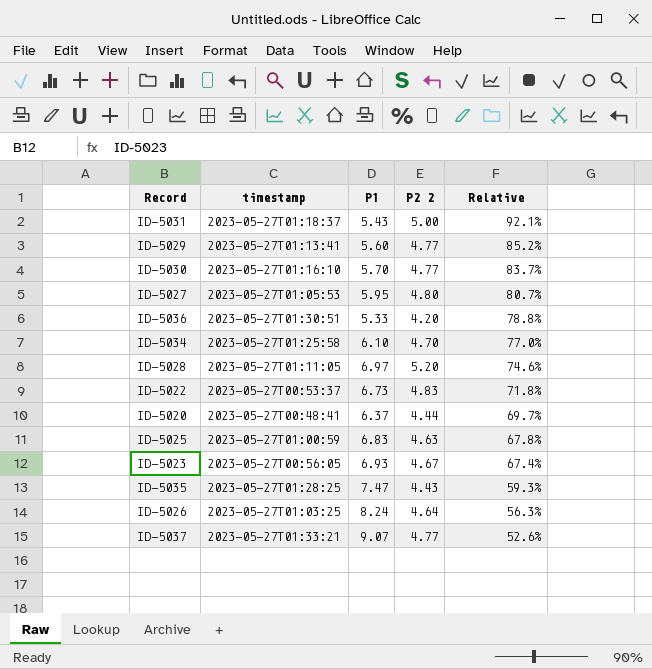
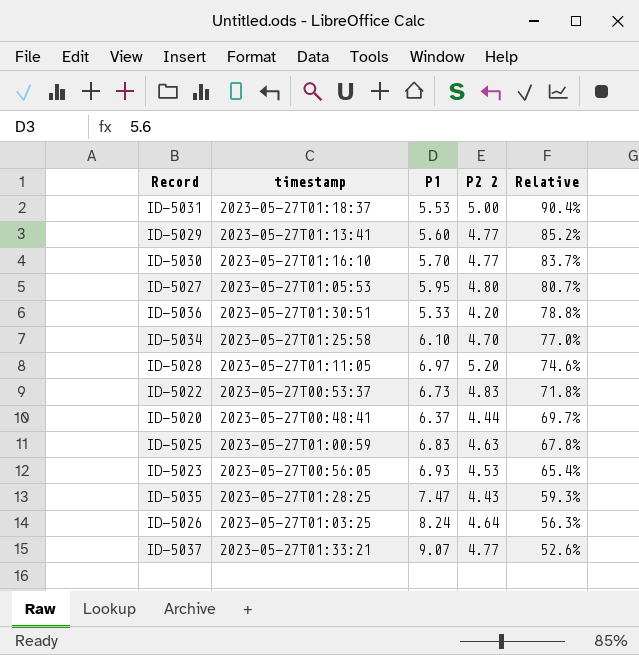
ID-5031 | P1: 5.43 -> 5.53
ID-5031 | Relative: 92.1% -> 90.4%
ID-5023 | P2 2: 4.67 -> 4.53
ID-5023 | Relative: 67.4% -> 65.4%

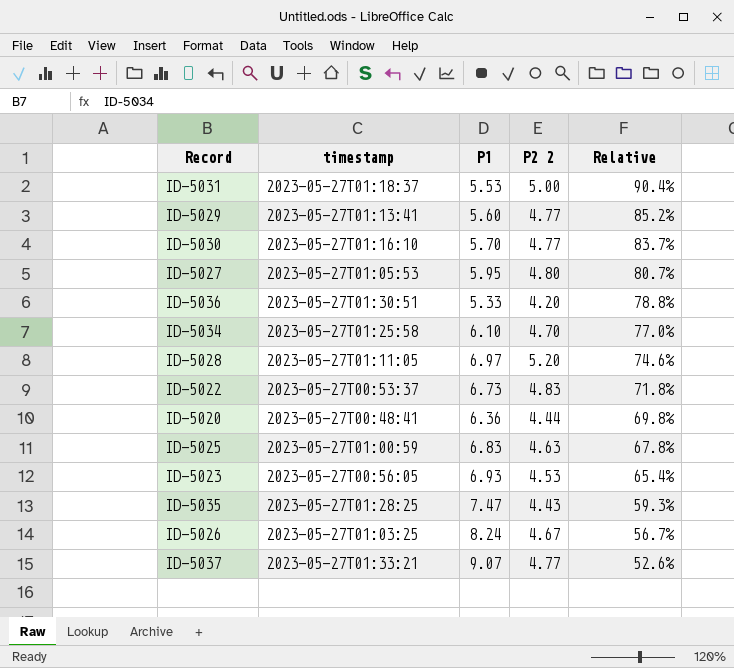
ID-5020 | P1: 6.37 -> 6.36
ID-5020 | Relative: 69.7% -> 69.8%
ID-5026 | P2 2: 4.64 -> 4.67
ID-5026 | Relative: 56.3% -> 56.7%

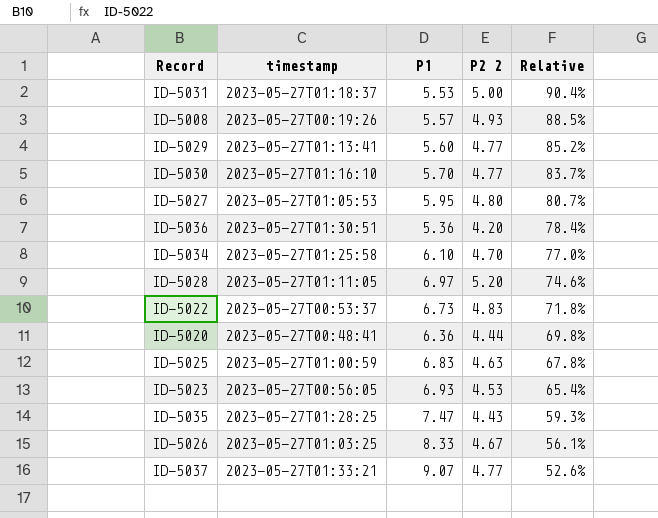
row ID-5008: none -> 2023-05-27T00:19:26 | 5.57 | 4.93 | 88.5%
ID-5036 | P1: 5.33 -> 5.36
ID-5036 | Relative: 78.8% -> 78.4%
ID-5026 | P1: 8.24 -> 8.33
ID-5026 | Relative: 56.7% -> 56.1%

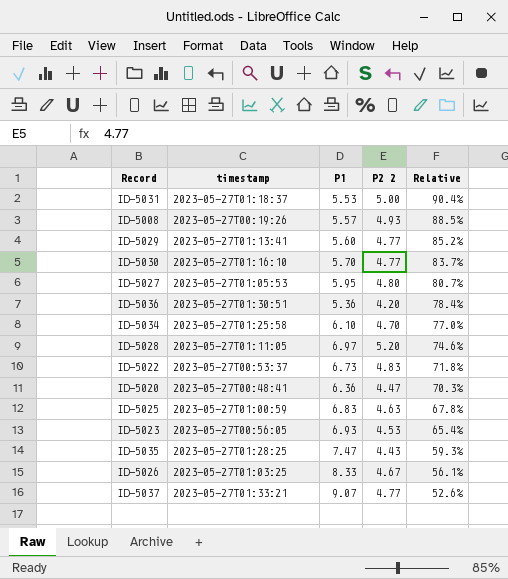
ID-5020 | P2 2: 4.44 -> 4.47
ID-5020 | Relative: 69.8% -> 70.3%

